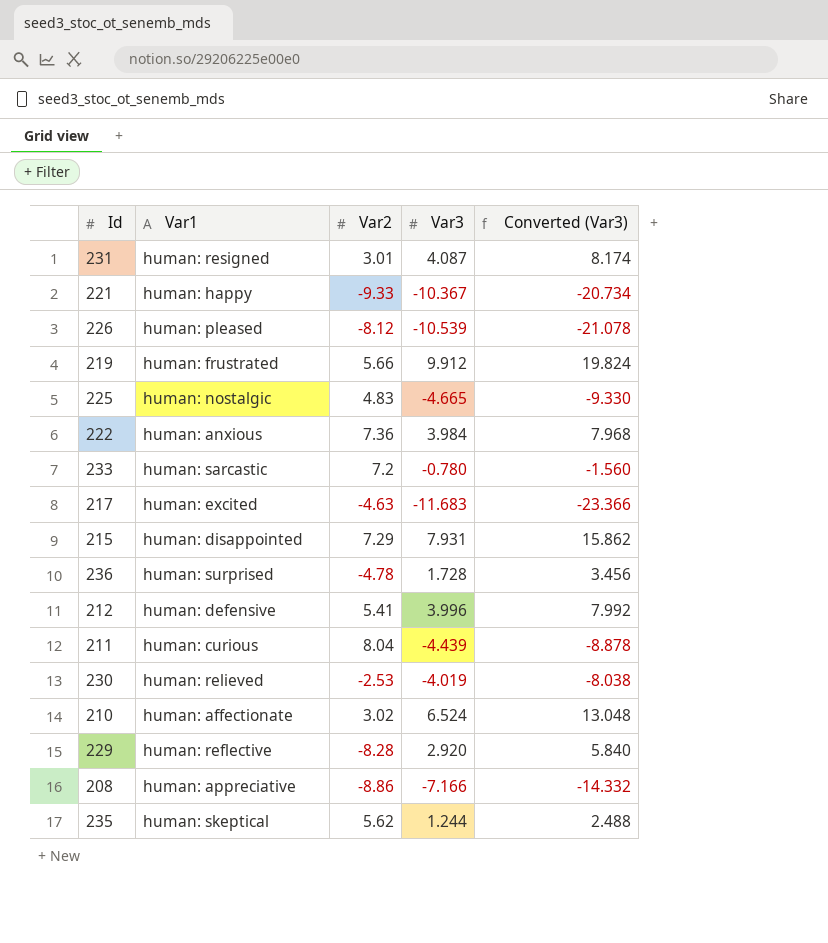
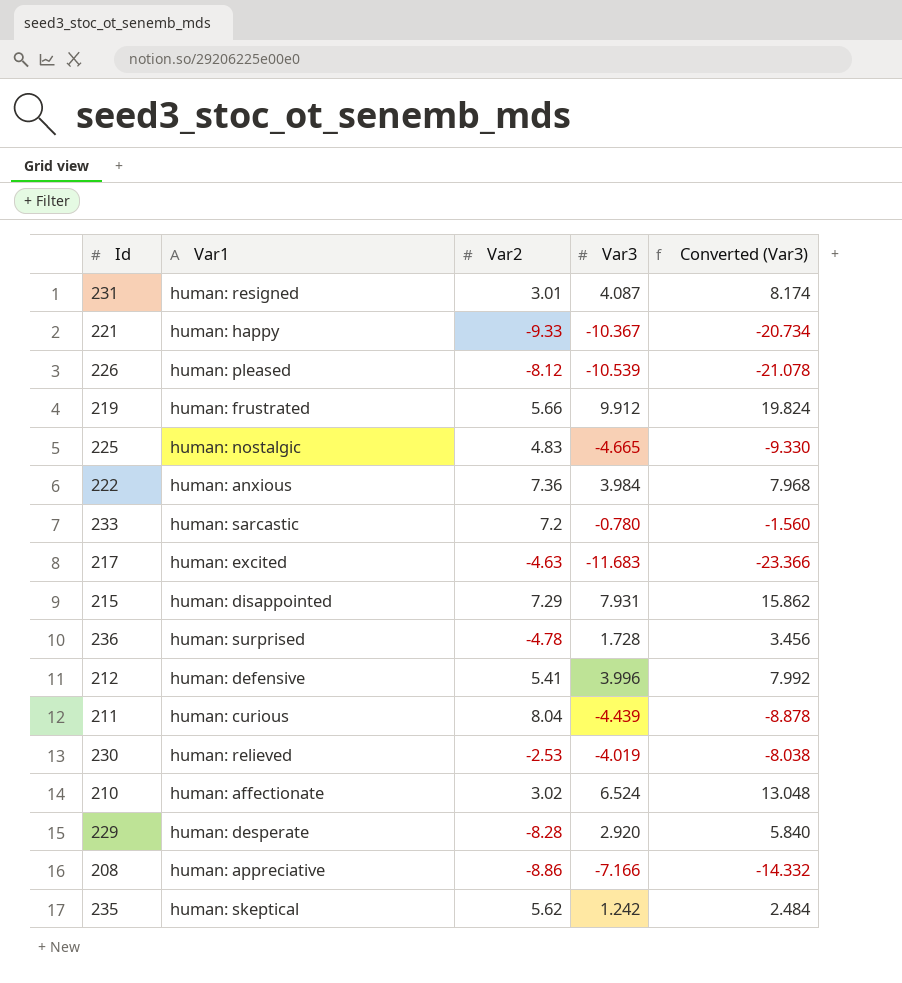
229 | Var1: human: reflective -> human: desperate
235 | Var3: 1.244 -> 1.242
235 | Converted (Var3): 2.488 -> 2.484

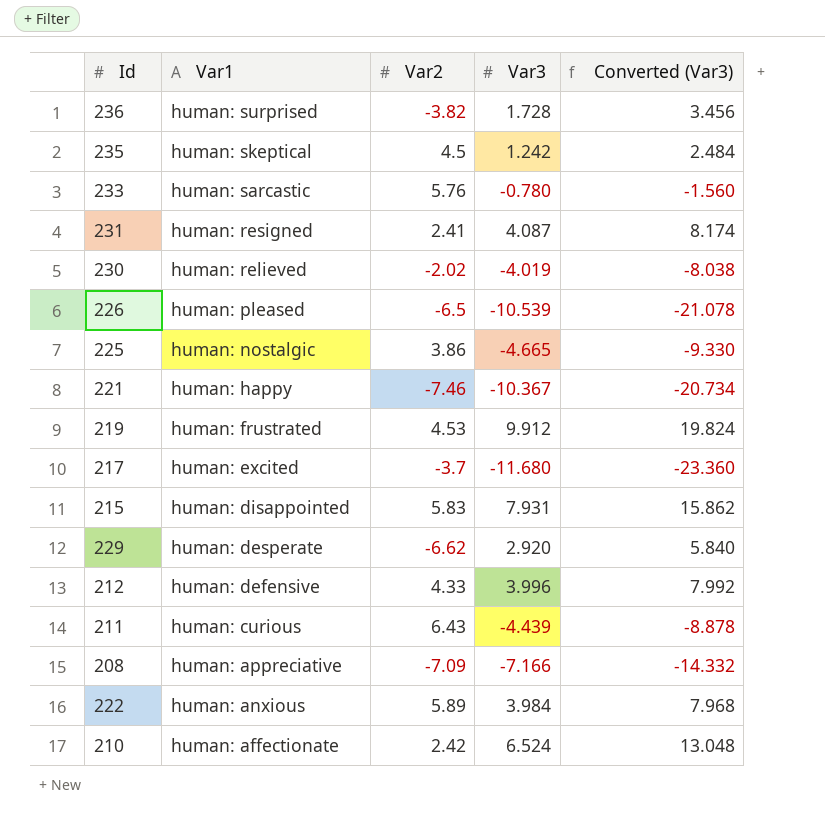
row order: none -> Var1 descending
236 | Var2: -4.78 -> -3.82
235 | Var2: 5.62 -> 4.5
233 | Var2: 7.2 -> 5.76
231 | Var2: 3.01 -> 2.41
230 | Var2: -2.53 -> -2.02
226 | Var2: -8.12 -> -6.5
225 | Var2: 4.83 -> 3.86
221 | Var2: -9.33 -> -7.46
219 | Var2: 5.66 -> 4.53
217 | Var2: -4.63 -> -3.7
217 | Var3: -11.683 -> -11.680
217 | Converted (Var3): -23.366 -> -23.360
215 | Var2: 7.29 -> 5.83
229 | Var2: -8.28 -> -6.62
212 | Var2: 5.41 -> 4.33
211 | Var2: 8.04 -> 6.43
208 | Var2: -8.86 -> -7.09
222 | Var2: 7.36 -> 5.89
210 | Var2: 3.02 -> 2.42

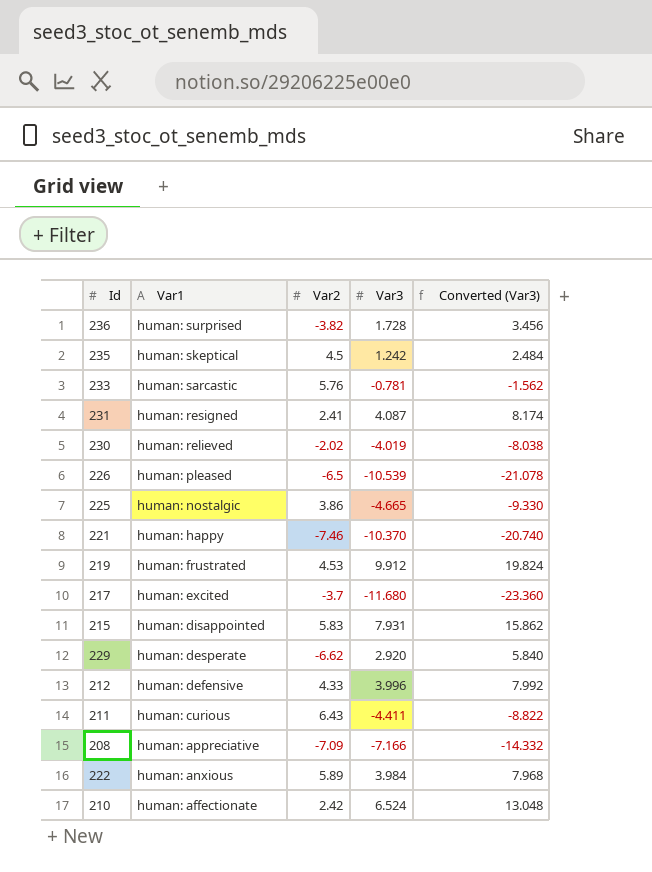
233 | Var3: -0.780 -> -0.781
233 | Converted (Var3): -1.560 -> -1.562
221 | Var3: -10.367 -> -10.370
221 | Converted (Var3): -20.734 -> -20.740
211 | Var3: -4.439 -> -4.411
211 | Converted (Var3): -8.878 -> -8.822

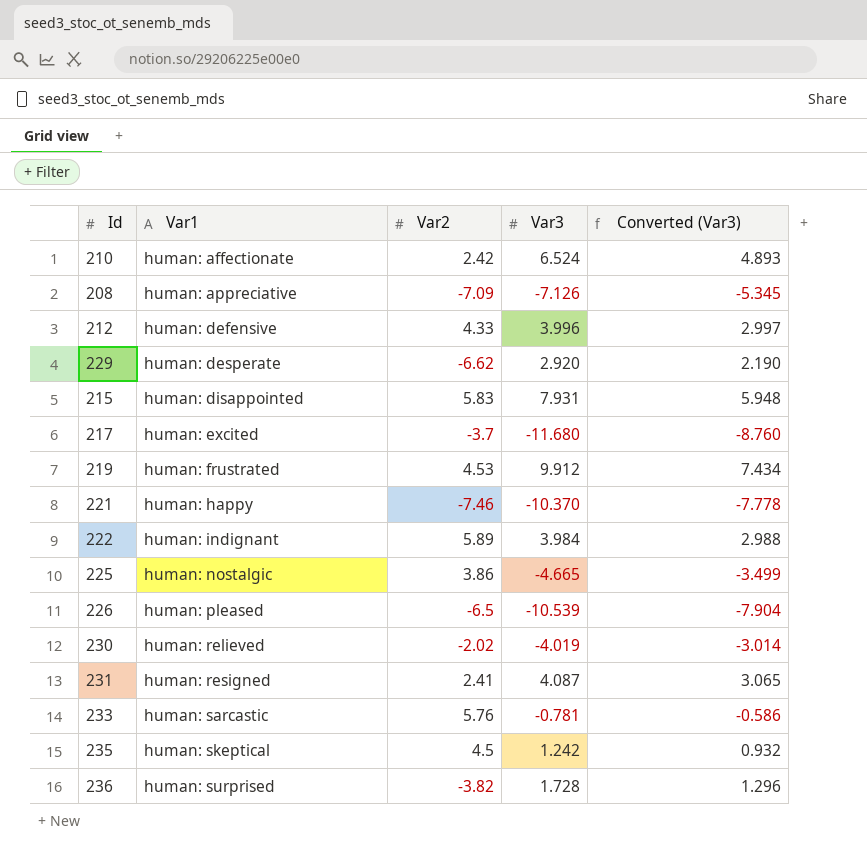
row order: Var1 descending -> Var1 ascending
column Converted (Var3) | formula: [Var3] * 2 -> [Var3] * 0.75
row 211: human: curious | 6.43 | -4.411 | -8.822 -> none
208 | Var3: -7.166 -> -7.126
222 | Var1: human: anxious -> human: indignant

